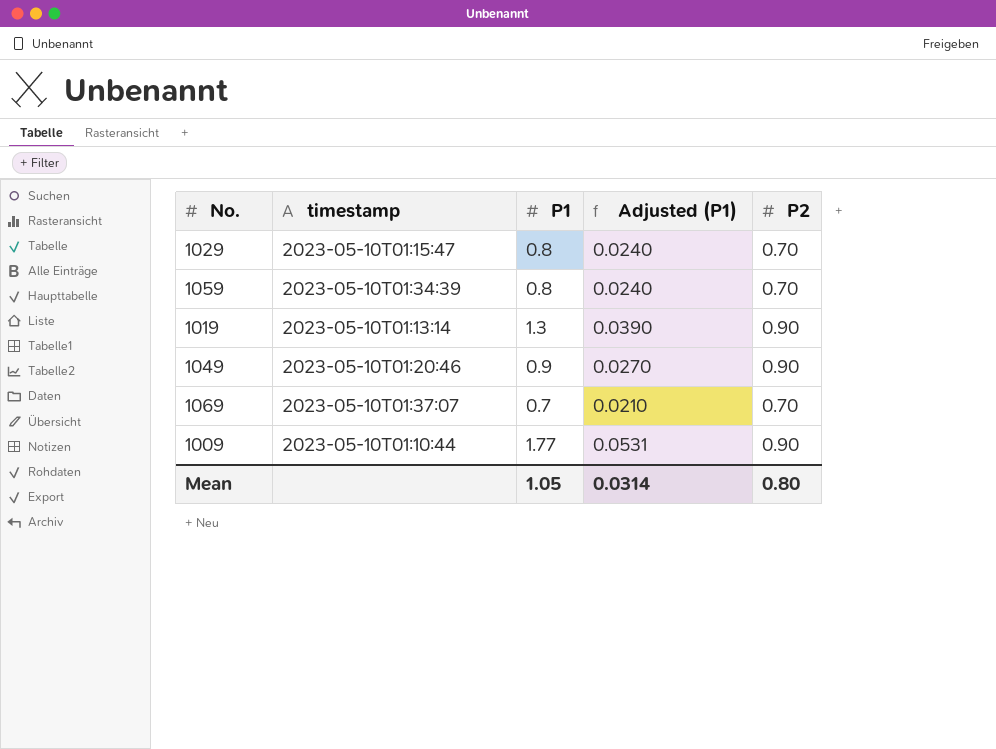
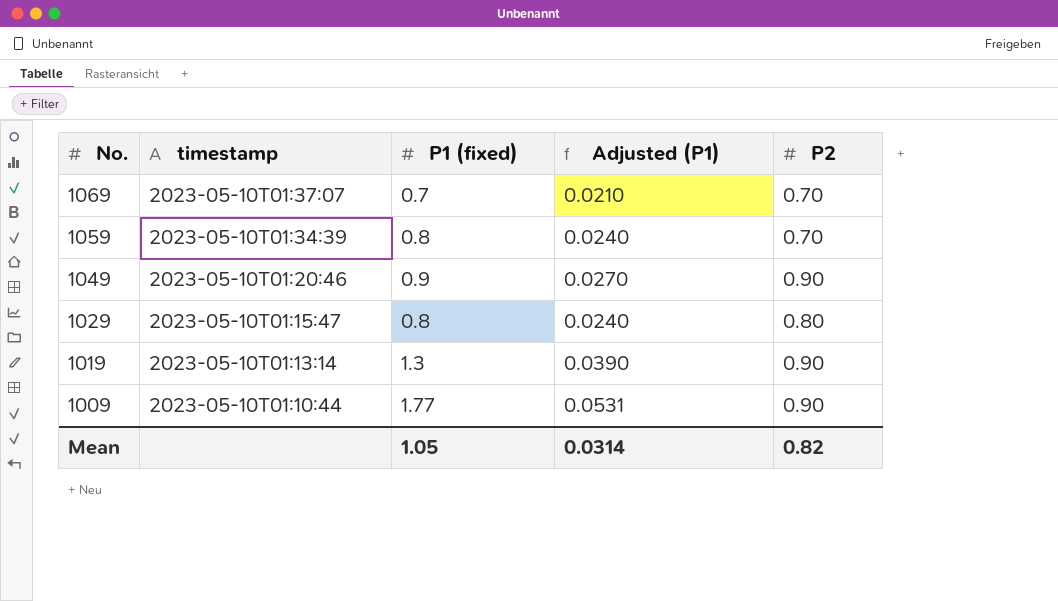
row order: none -> No. descending
column name: P1 -> P1 (fixed)
1029 | P2: 0.70 -> 0.80
Mean | P2: 0.80 -> 0.82

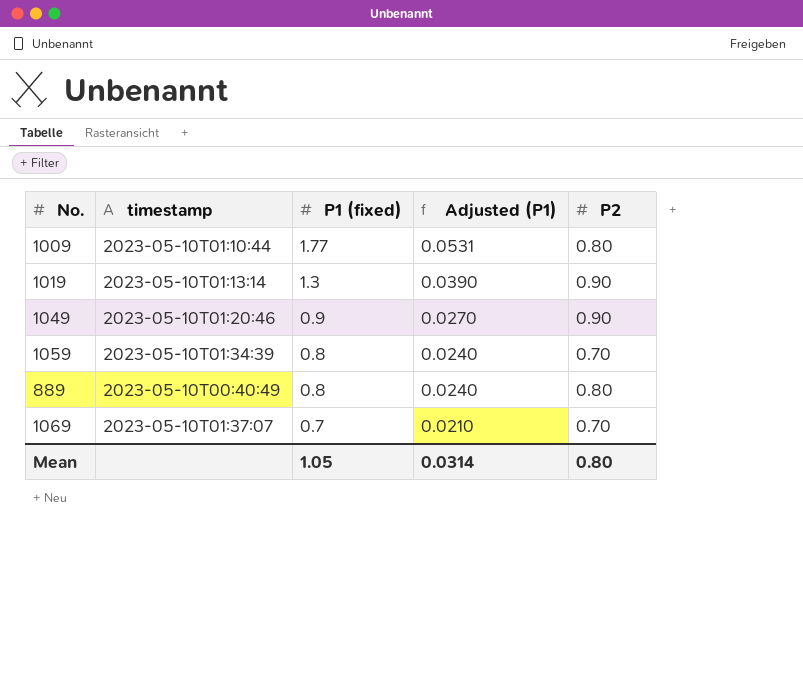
row order: No. descending -> P1 (fixed) descending
row 1029: 2023-05-10T01:15:47 | 0.8 | 0.0240 | 0.80 -> none
1009 | P2: 0.90 -> 0.80
row 889: none -> 2023-05-10T00:40:49 | 0.8 | 0.0240 | 0.80
Mean | P2: 0.82 -> 0.80

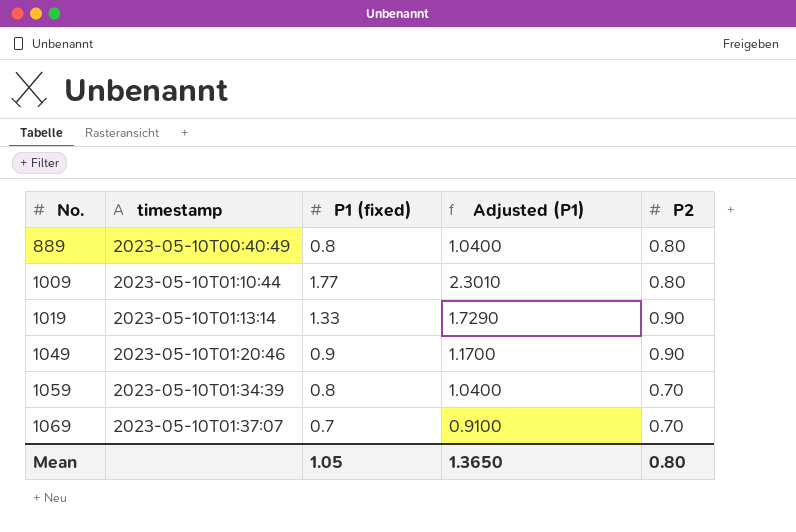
row order: P1 (fixed) descending -> No. ascending
column Adjusted (P1) | formula: [P1 (fixed)] * 0.03 -> [P1 (fixed)] * 1.3
1019 | P1 (fixed): 1.3 -> 1.33
Mean | Adjusted (P1): 0.0314 -> 1.3650

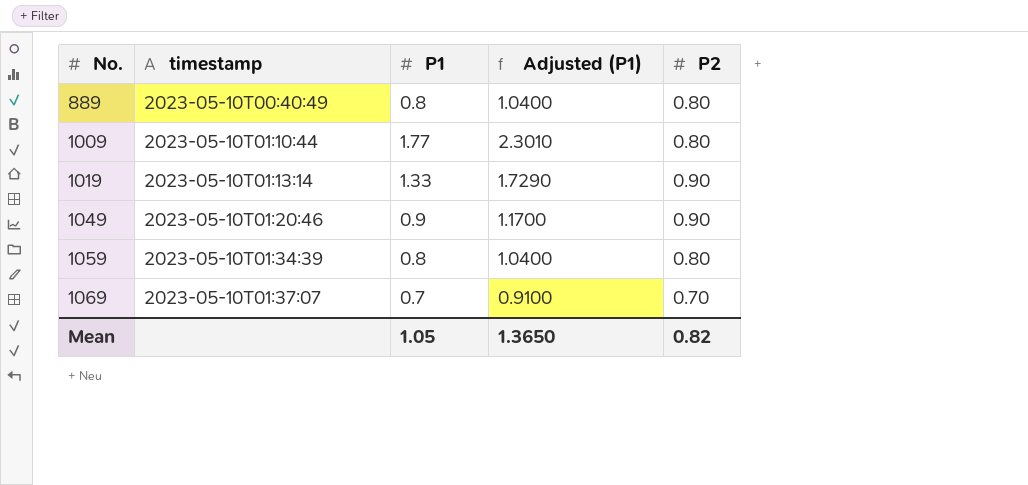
column name: P1 (fixed) -> P1
1059 | P2: 0.70 -> 0.80
Mean | P2: 0.80 -> 0.82

